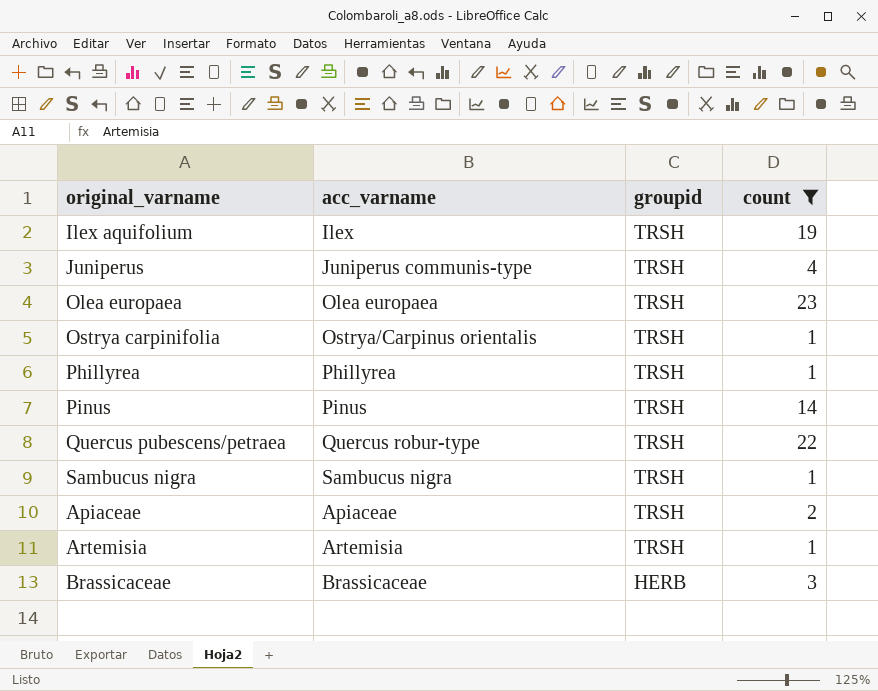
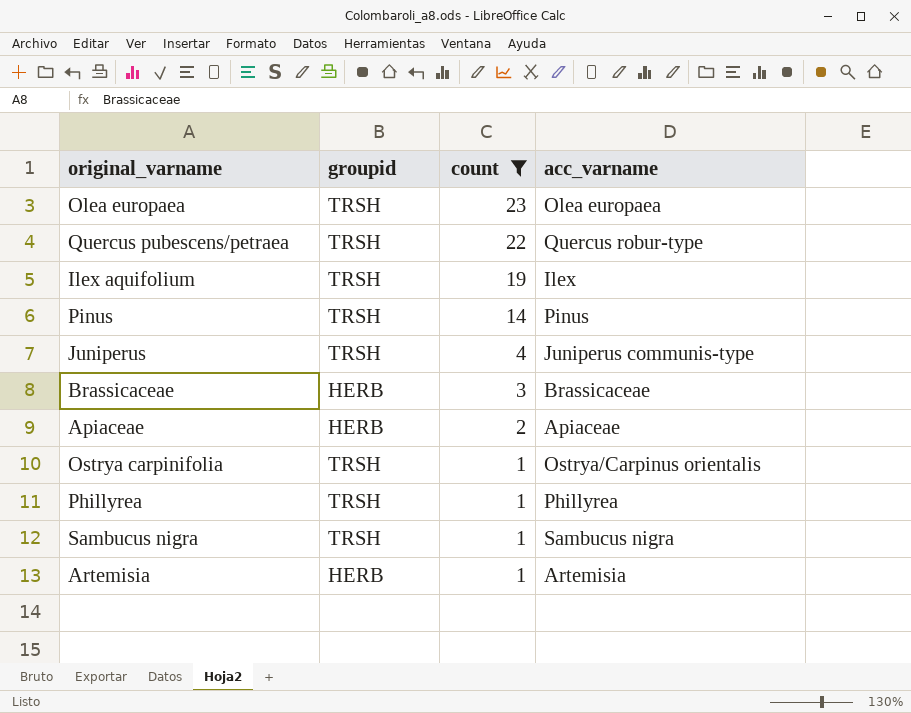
row order: groupid descending -> count descending
column acc_varname | position: 2 -> 4
Apiaceae | groupid: TRSH -> HERB
Artemisia | groupid: TRSH -> HERB

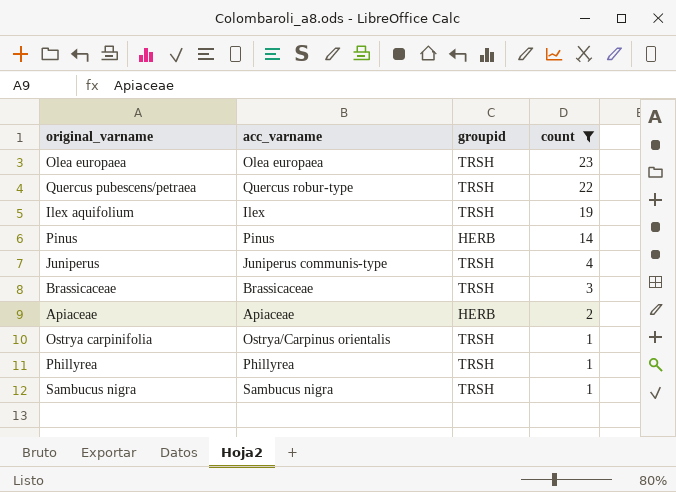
column acc_varname | position: 4 -> 2
row Artemisia: HERB | 1 | Artemisia -> none
Pinus | groupid: TRSH -> HERB
Brassicaceae | groupid: HERB -> TRSH

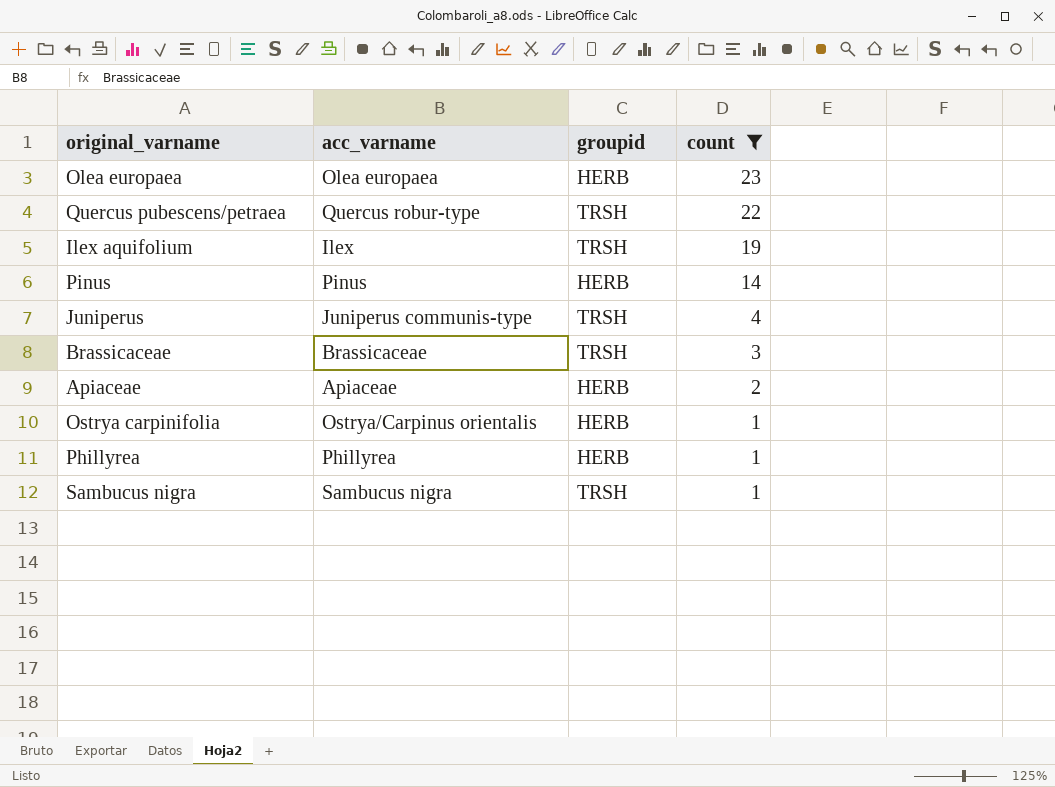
Olea europaea | groupid: TRSH -> HERB
Ostrya carpinifolia | groupid: TRSH -> HERB
Phillyrea | groupid: TRSH -> HERB

